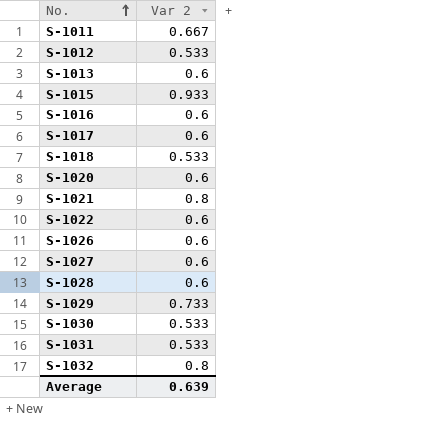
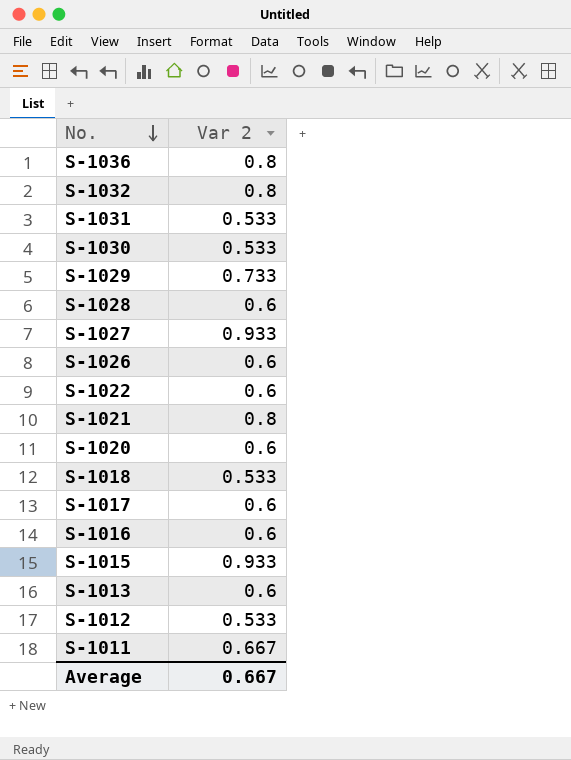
row order: No. ascending -> No. descending
row S-1036: none -> 0.8
S-1027 | Var 2: 0.6 -> 0.933
Average | Var 2: 0.639 -> 0.667

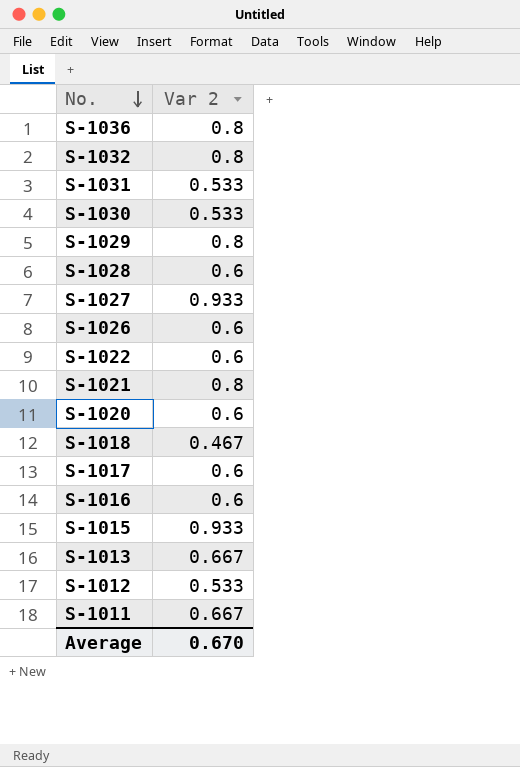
S-1029 | Var 2: 0.733 -> 0.8
S-1018 | Var 2: 0.533 -> 0.467
S-1013 | Var 2: 0.6 -> 0.667
Average | Var 2: 0.667 -> 0.670

